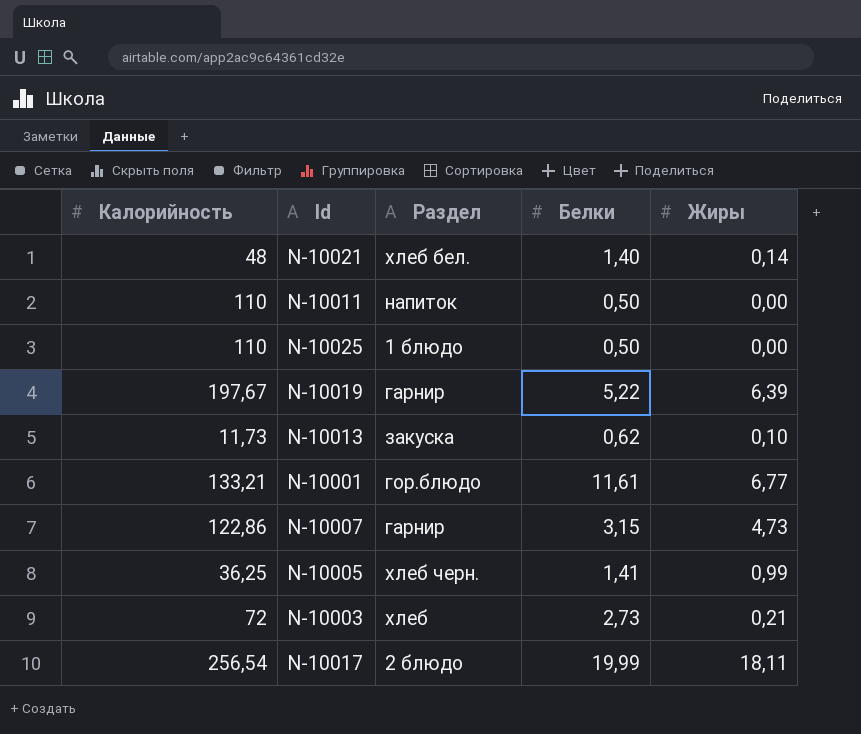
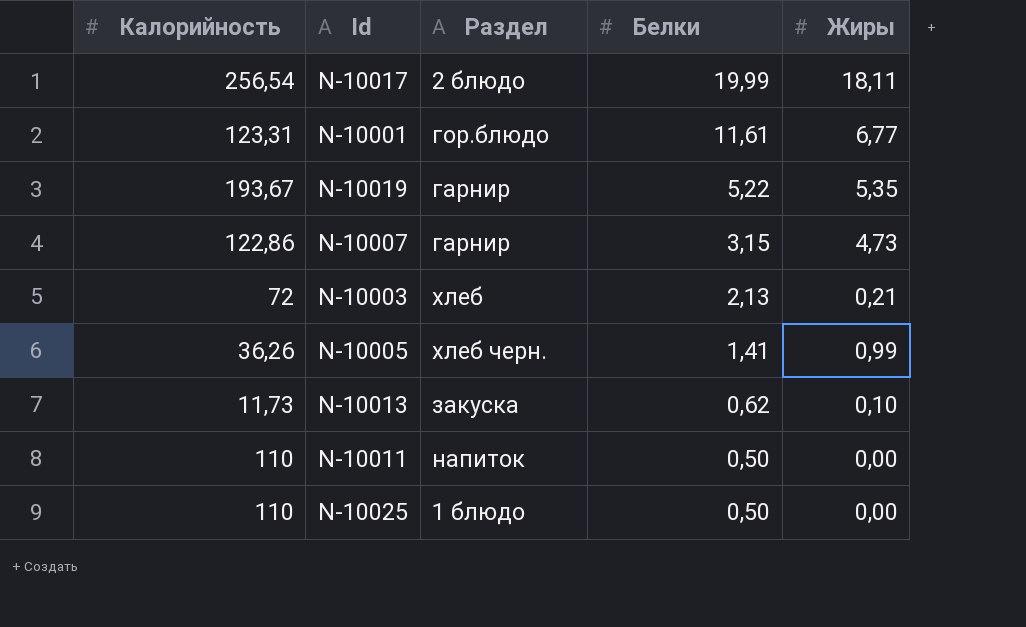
row order: none -> Белки descending
row N-10021: 48 | хлеб бел. | 1,40 | 0,14 -> none
N-10001 | Калорийность: 133,21 -> 123,31
N-10019 | Калорийность: 197,67 -> 193,67
N-10019 | Жиры: 6,39 -> 5,35
N-10003 | Белки: 2,73 -> 2,13
N-10005 | Калорийность: 36,25 -> 36,26

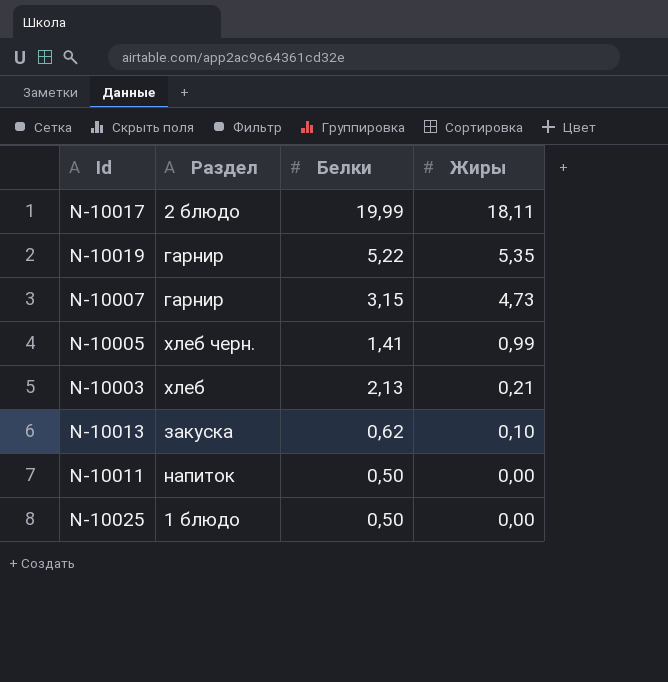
row order: Белки descending -> Жиры descending
column Калорийность | position: 1 -> none
row N-10001: 123,31 | гор.блюдо | 11,61 | 6,77 -> none

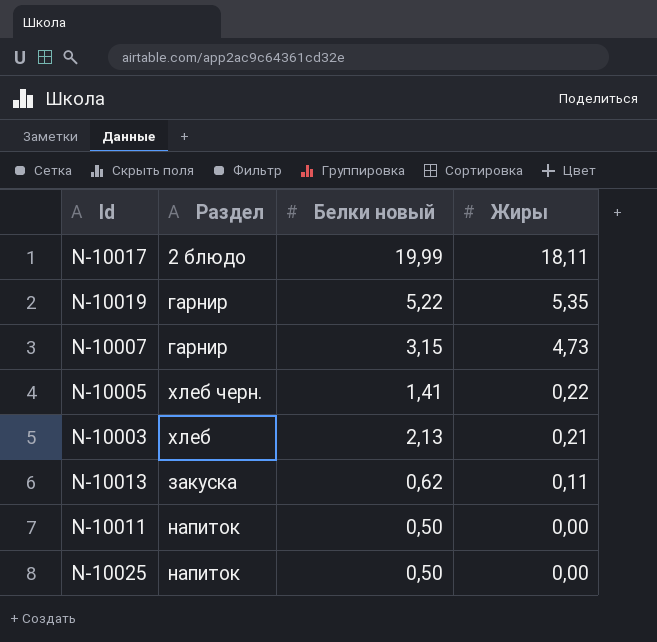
column name: Белки -> Белки новый
N-10005 | Жиры: 0,99 -> 0,22
N-10013 | Жиры: 0,10 -> 0,11
N-10025 | Раздел: 1 блюдо -> напиток

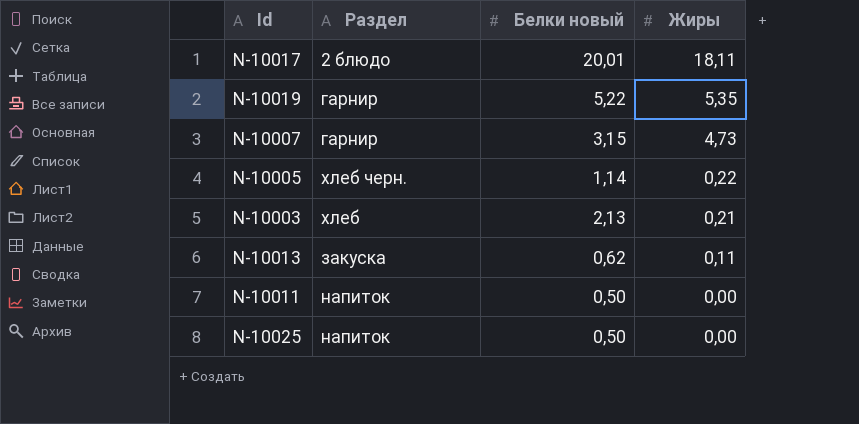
N-10017 | Белки новый: 19,99 -> 20,01
N-10005 | Белки новый: 1,41 -> 1,14

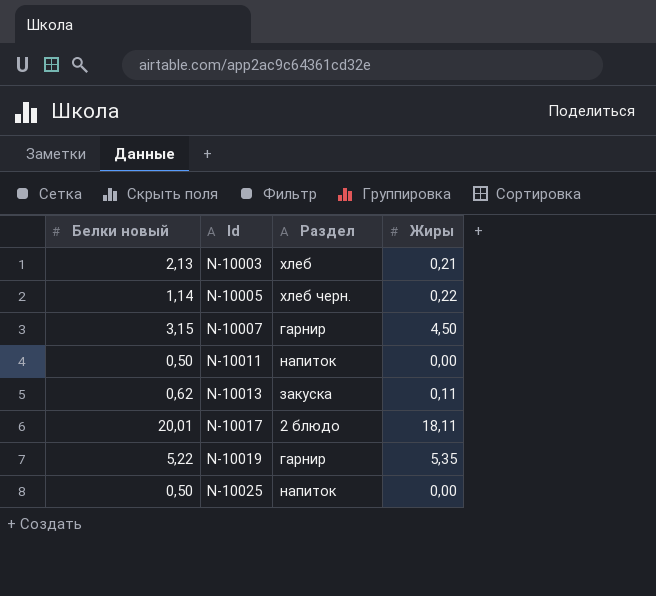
row order: Жиры descending -> Id ascending
column Белки новый | position: 3 -> 1
N-10007 | Жиры: 4,73 -> 4,50

